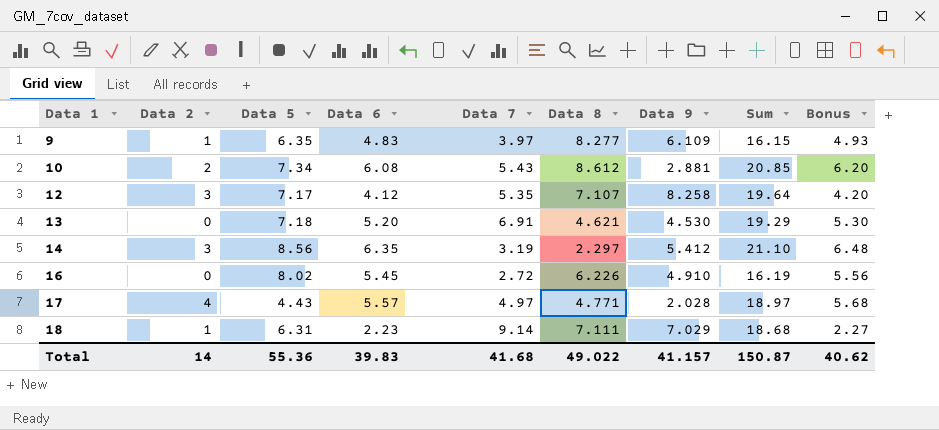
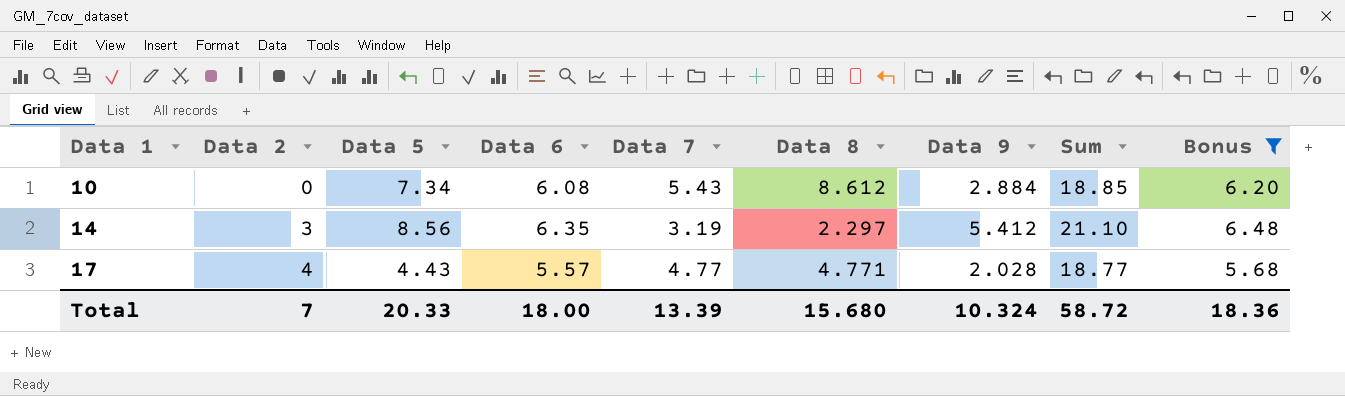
filter: none -> Bonus >= 5.68
10 | Data 2: 2 -> 0
10 | Data 9: 2.881 -> 2.884
10 | Sum: 20.85 -> 18.85
17 | Data 7: 4.97 -> 4.77
17 | Sum: 18.97 -> 18.77
Total | Data 2: 14 -> 7
Total | Data 5: 55.36 -> 20.33
Total | Data 6: 39.83 -> 18.00
Total | Data 7: 41.68 -> 13.39
Total | Data 8: 49.022 -> 15.680
Total | Data 9: 41.157 -> 10.324
Total | Sum: 150.87 -> 58.72
Total | Bonus: 40.62 -> 18.36

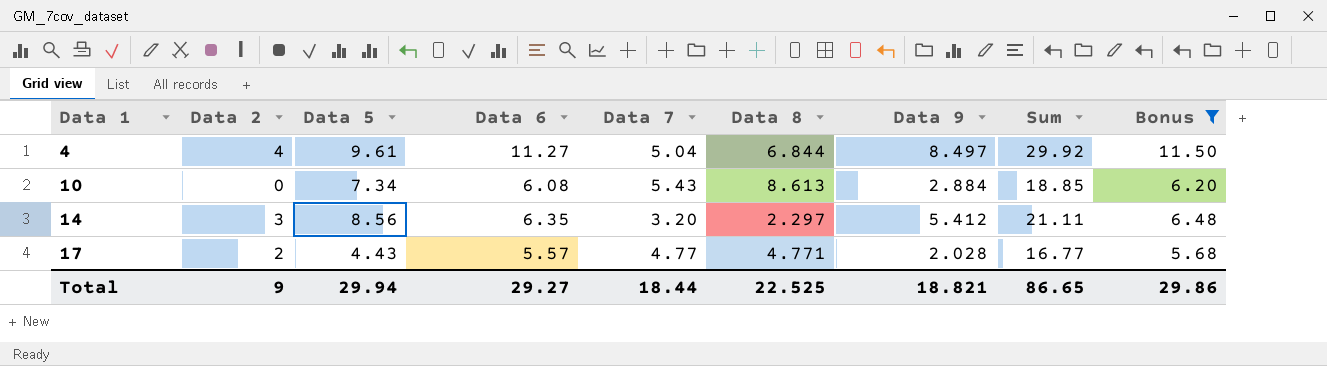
row 4: none -> 4 | 9.61 | 11.27 | 5.04 | 6.844 | 8.497 | 29.92 | 11.50
10 | Data 8: 8.612 -> 8.613
14 | Data 7: 3.19 -> 3.20
14 | Sum: 21.10 -> 21.11
17 | Data 2: 4 -> 2
17 | Sum: 18.77 -> 16.77
Total | Data 2: 7 -> 9
Total | Data 5: 20.33 -> 29.94
Total | Data 6: 18.00 -> 29.27
Total | Data 7: 13.39 -> 18.44
Total | Data 8: 15.680 -> 22.525
Total | Data 9: 10.324 -> 18.821
Total | Sum: 58.72 -> 86.65
Total | Bonus: 18.36 -> 29.86

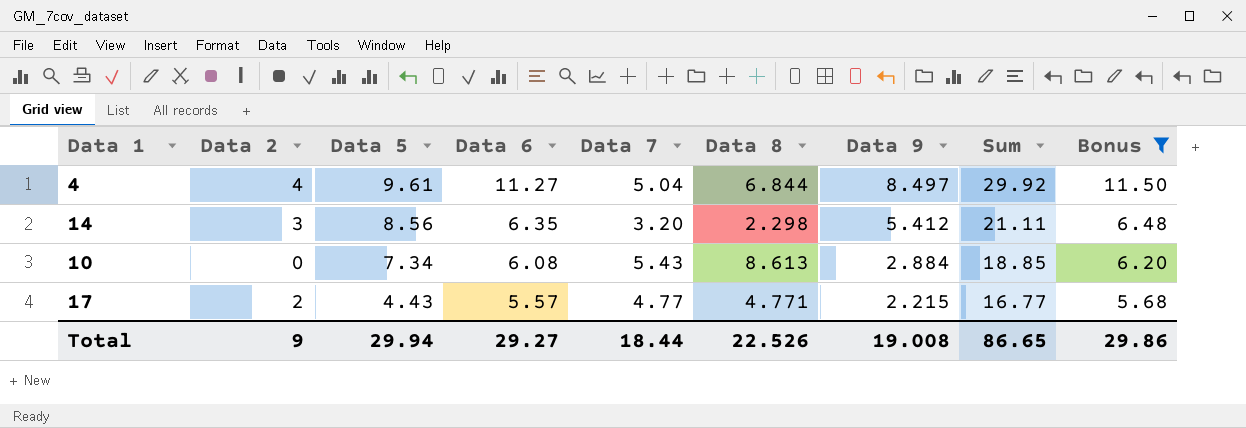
row order: Data 1 ascending -> Data 5 descending
14 | Data 8: 2.297 -> 2.298
17 | Data 9: 2.028 -> 2.215
Total | Data 8: 22.525 -> 22.526
Total | Data 9: 18.821 -> 19.008

